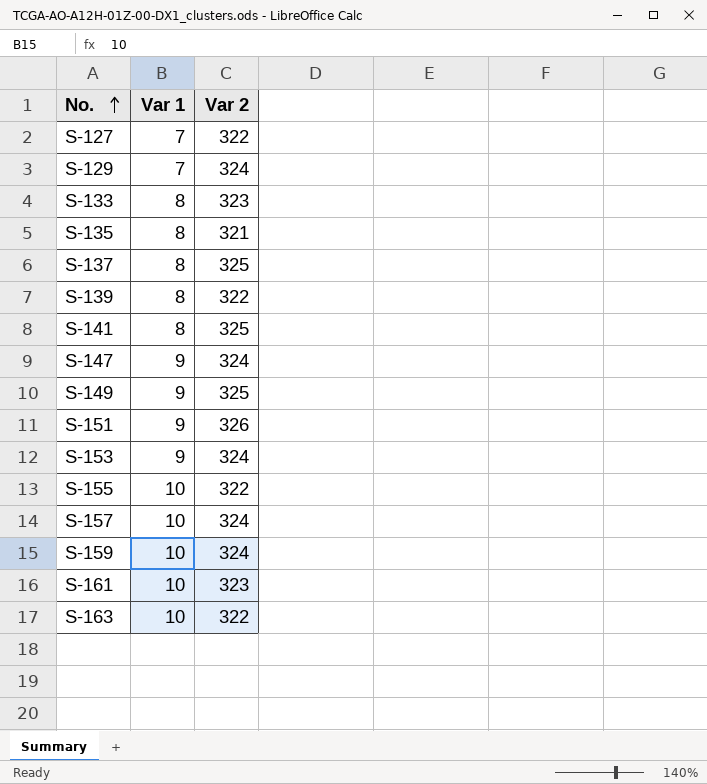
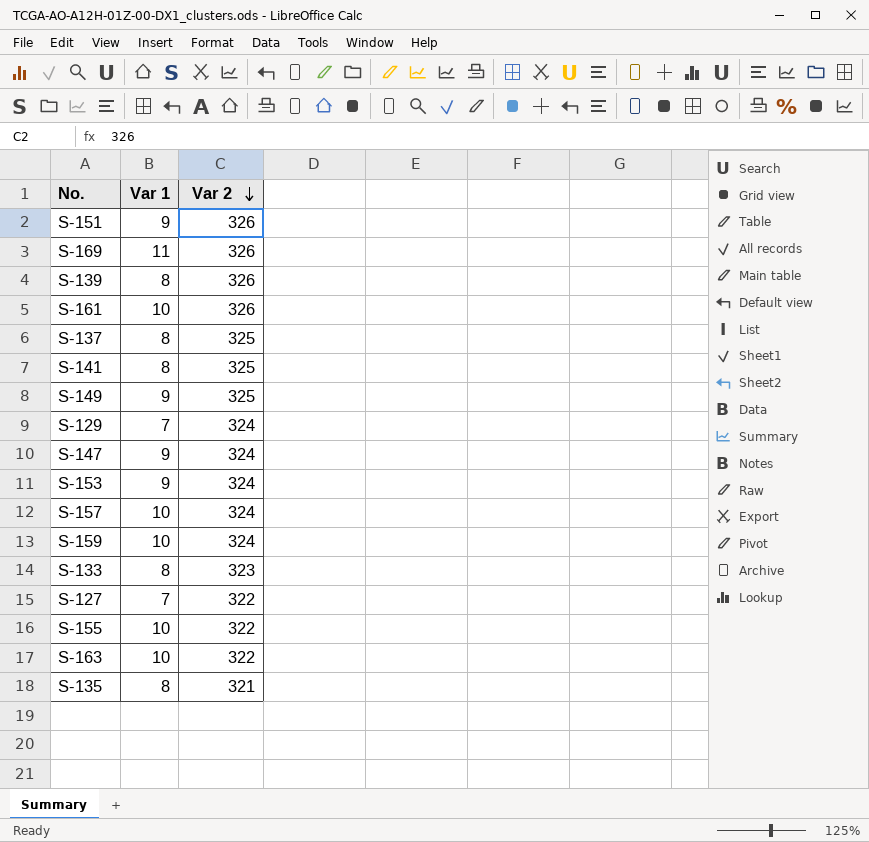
row order: No. ascending -> Var 2 descending
row S-169: none -> 11 | 326
S-139 | Var 2: 322 -> 326
S-161 | Var 2: 323 -> 326

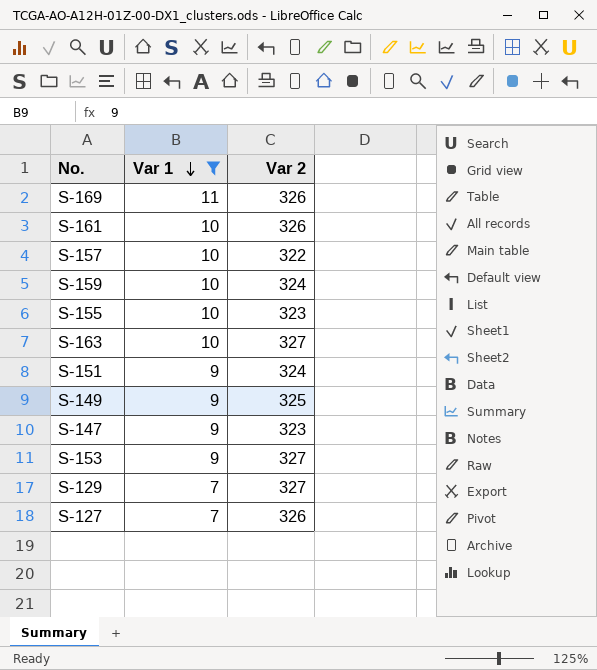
filter: none -> Var 1 != 8
row order: Var 2 descending -> Var 1 descending
S-157 | Var 2: 324 -> 322
S-155 | Var 2: 322 -> 323
S-163 | Var 2: 322 -> 327
S-151 | Var 2: 326 -> 324
S-147 | Var 2: 324 -> 323
S-153 | Var 2: 324 -> 327
S-129 | Var 2: 324 -> 327
S-127 | Var 2: 322 -> 326

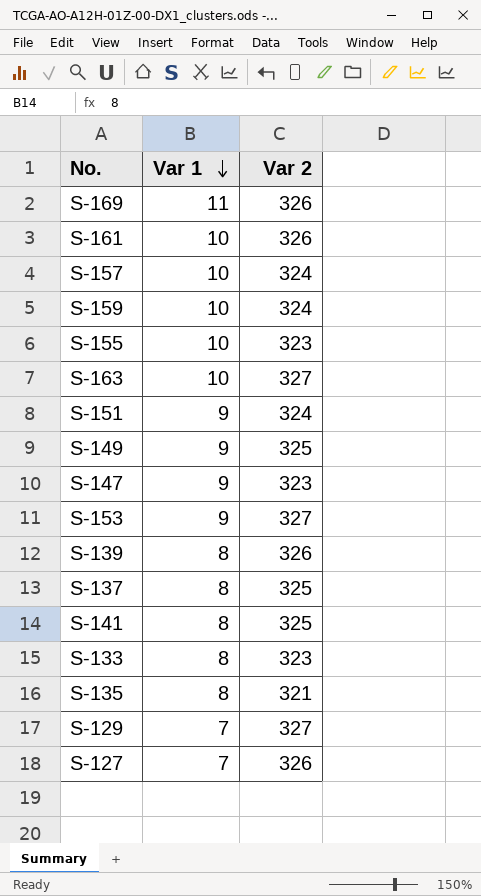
filter: Var 1 != 8 -> none
S-157 | Var 2: 322 -> 324

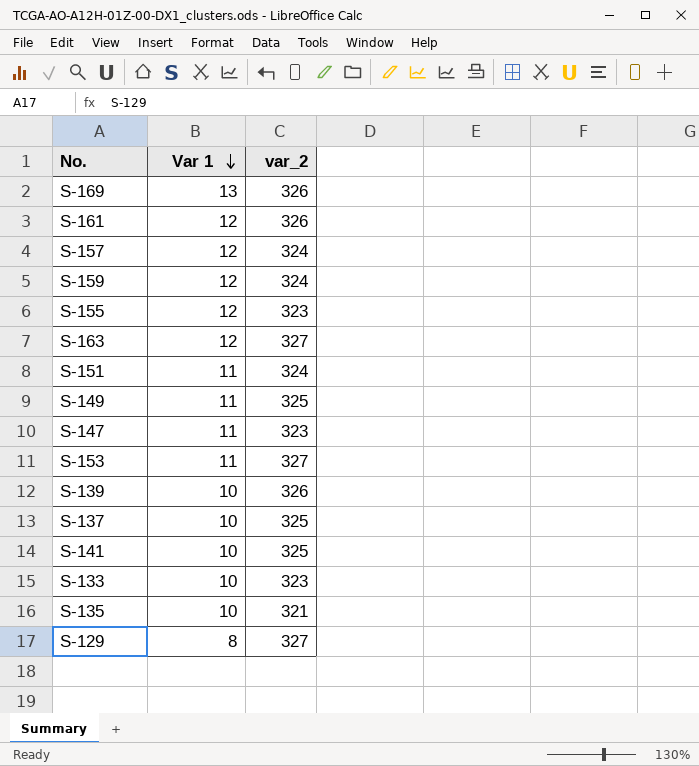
column name: Var 2 -> var_2
row S-127: 7 | 326 -> none
S-169 | Var 1: 11 -> 13
S-161 | Var 1: 10 -> 12
S-157 | Var 1: 10 -> 12
S-159 | Var 1: 10 -> 12
S-155 | Var 1: 10 -> 12
S-163 | Var 1: 10 -> 12
S-151 | Var 1: 9 -> 11
S-149 | Var 1: 9 -> 11
S-147 | Var 1: 9 -> 11
S-153 | Var 1: 9 -> 11
S-139 | Var 1: 8 -> 10
S-137 | Var 1: 8 -> 10
S-141 | Var 1: 8 -> 10
S-133 | Var 1: 8 -> 10
S-135 | Var 1: 8 -> 10
S-129 | Var 1: 7 -> 8

